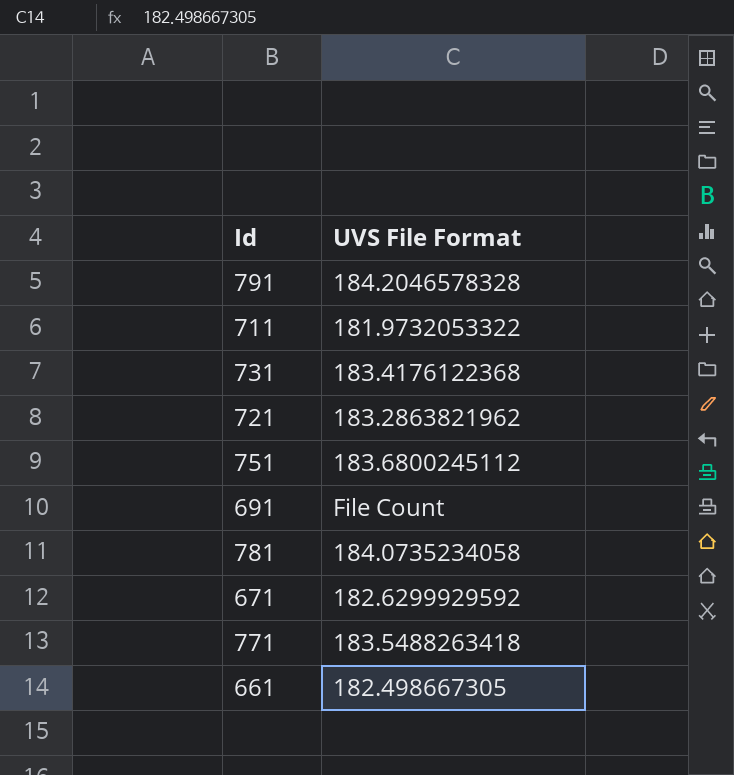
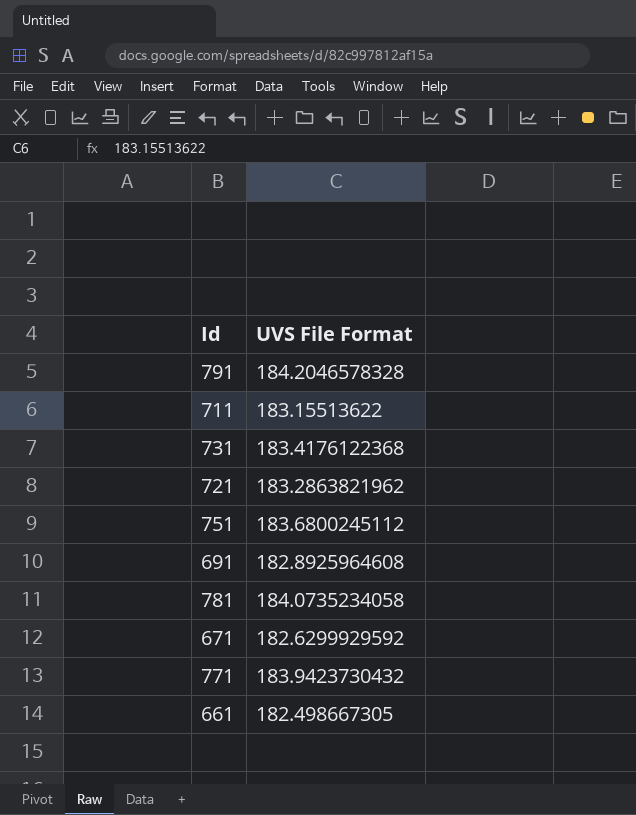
711 | UVS File Format: 181.9732053322 -> 183.15513622
691 | UVS File Format: File Count -> 182.8925964608
771 | UVS File Format: 183.5488263418 -> 183.9423730432

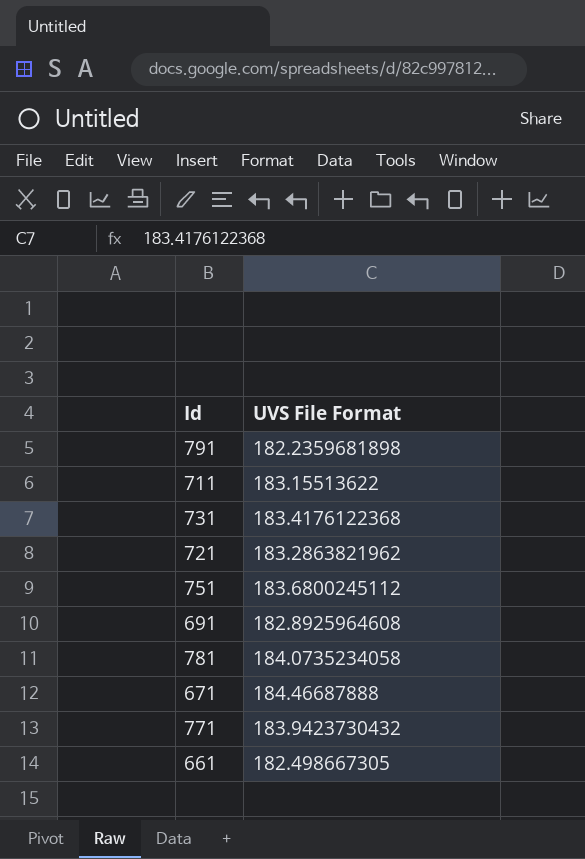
791 | UVS File Format: 184.2046578328 -> 182.2359681898
671 | UVS File Format: 182.6299929592 -> 184.46687888

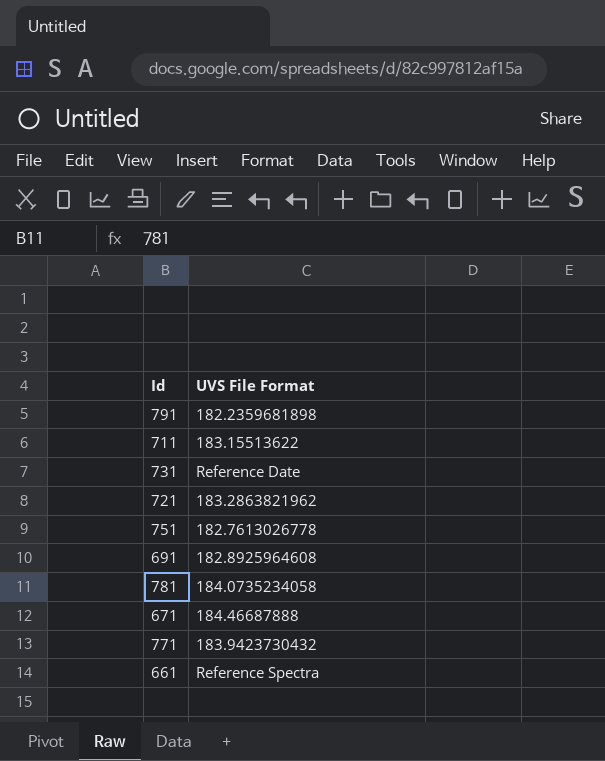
731 | UVS File Format: 183.4176122368 -> Reference Date
751 | UVS File Format: 183.6800245112 -> 182.7613026778
661 | UVS File Format: 182.498667305 -> Reference Spectra

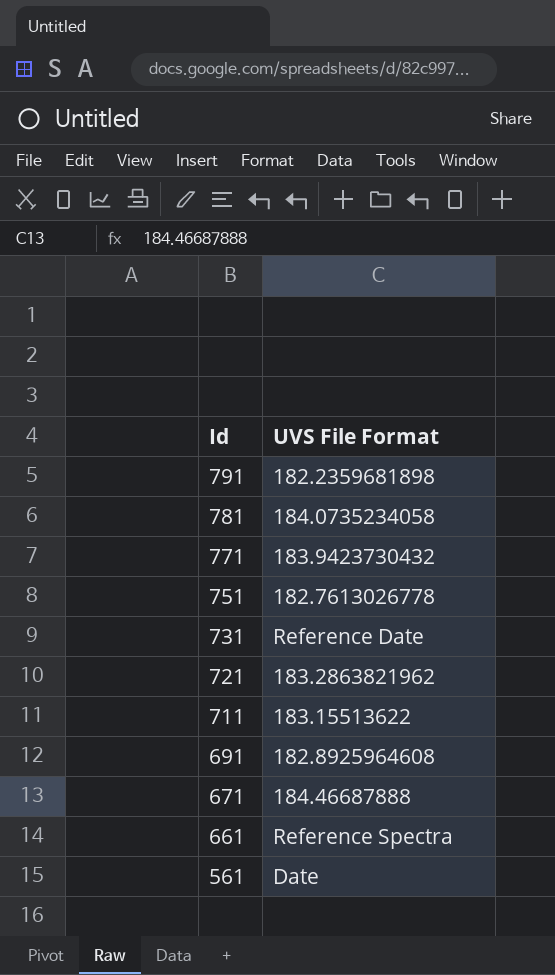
row order: none -> Id descending
row 561: none -> Date

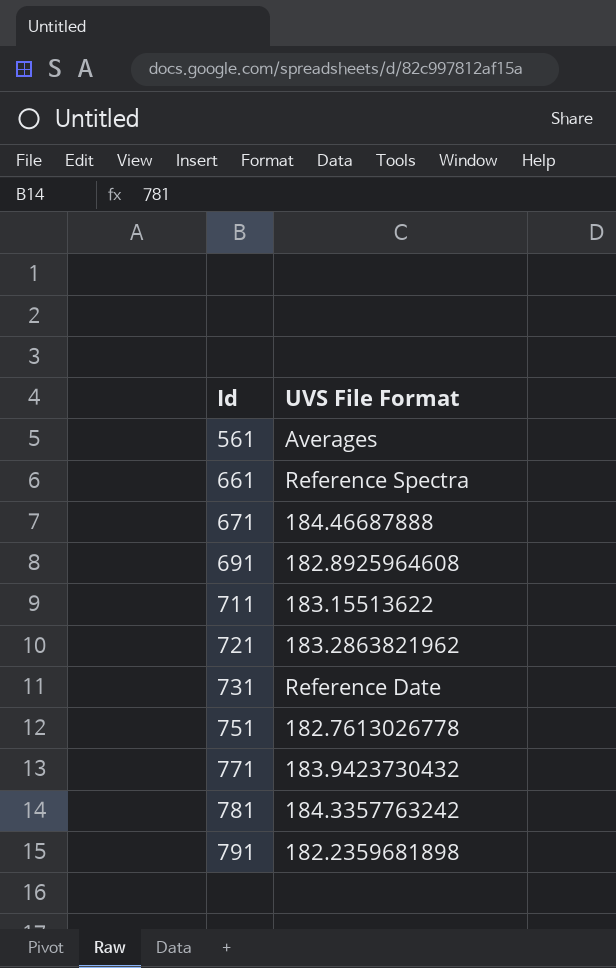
row order: Id descending -> Id ascending
561 | UVS File Format: Date -> Averages
781 | UVS File Format: 184.0735234058 -> 184.3357763242

